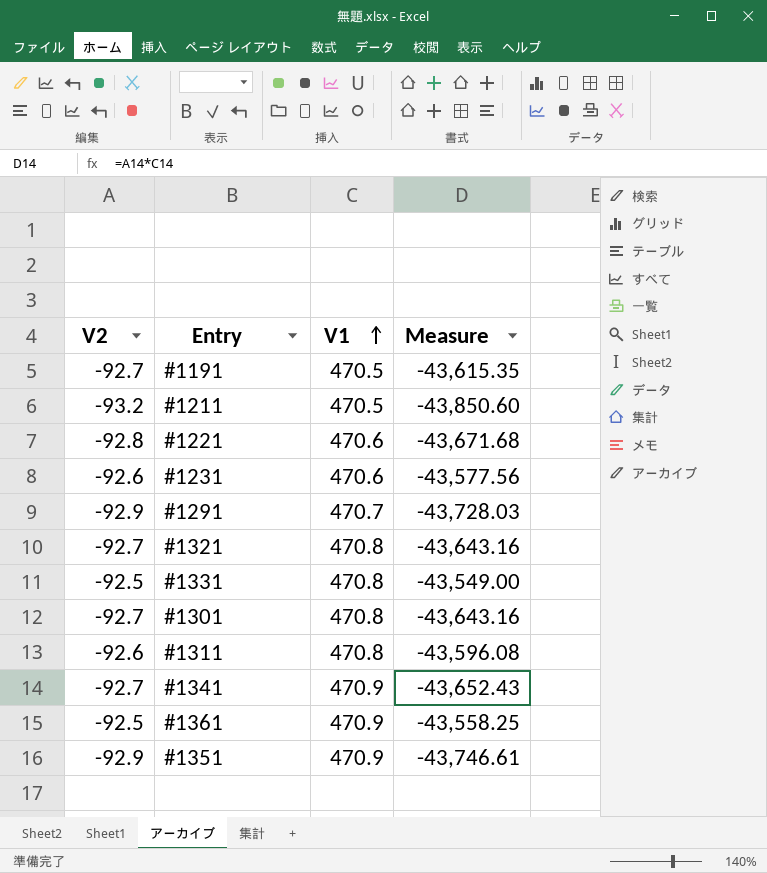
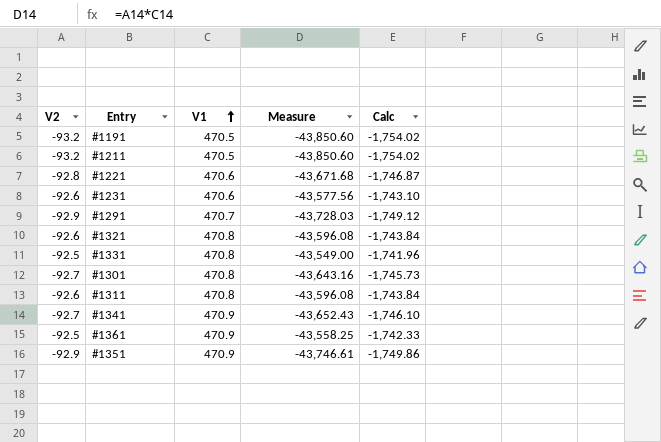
column Calc | formula: none -> [Measure] * 0.04
#1191 | V2: -92.7 -> -93.2
#1191 | Measure: -43,615.35 -> -43,850.60
#1321 | V2: -92.7 -> -92.6
#1321 | Measure: -43,643.16 -> -43,596.08

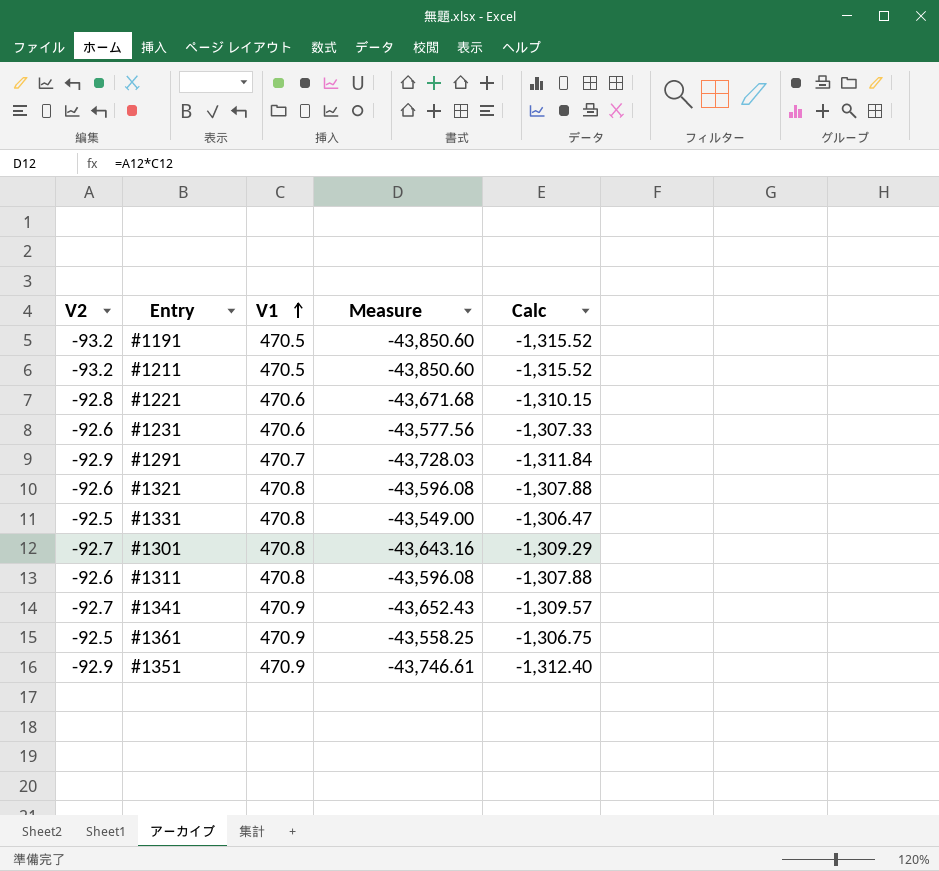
column Calc | formula: [Measure] * 0.04 -> [Measure] * 0.03

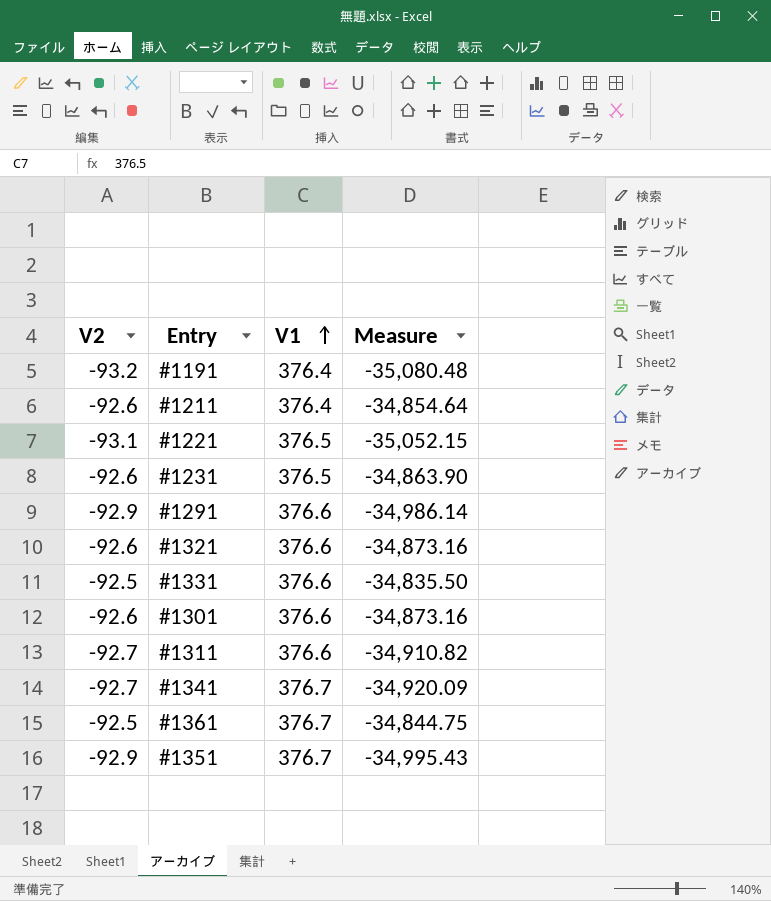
column Calc | formula: [Measure] * 0.03 -> none
#1191 | V1: 470.5 -> 376.4
#1191 | Measure: -43,850.60 -> -35,080.48
#1211 | V2: -93.2 -> -92.6
#1211 | V1: 470.5 -> 376.4
#1211 | Measure: -43,850.60 -> -34,854.64
#1221 | V2: -92.8 -> -93.1
#1221 | V1: 470.6 -> 376.5
#1221 | Measure: -43,671.68 -> -35,052.15
#1231 | V1: 470.6 -> 376.5
#1231 | Measure: -43,577.56 -> -34,863.90
#1291 | V1: 470.7 -> 376.6
#1291 | Measure: -43,728.03 -> -34,986.14
#1321 | V1: 470.8 -> 376.6
#1321 | Measure: -43,596.08 -> -34,873.16
#1331 | V1: 470.8 -> 376.6
#1331 | Measure: -43,549.00 -> -34,835.50
#1301 | V2: -92.7 -> -92.6
#1301 | V1: 470.8 -> 376.6
#1301 | Measure: -43,643.16 -> -34,873.16
#1311 | V2: -92.6 -> -92.7
#1311 | V1: 470.8 -> 376.6
#1311 | Measure: -43,596.08 -> -34,910.82
#1341 | V1: 470.9 -> 376.7
#1341 | Measure: -43,652.43 -> -34,920.09
#1361 | V1: 470.9 -> 376.7
#1361 | Measure: -43,558.25 -> -34,844.75
#1351 | V1: 470.9 -> 376.7
#1351 | Measure: -43,746.61 -> -34,995.43

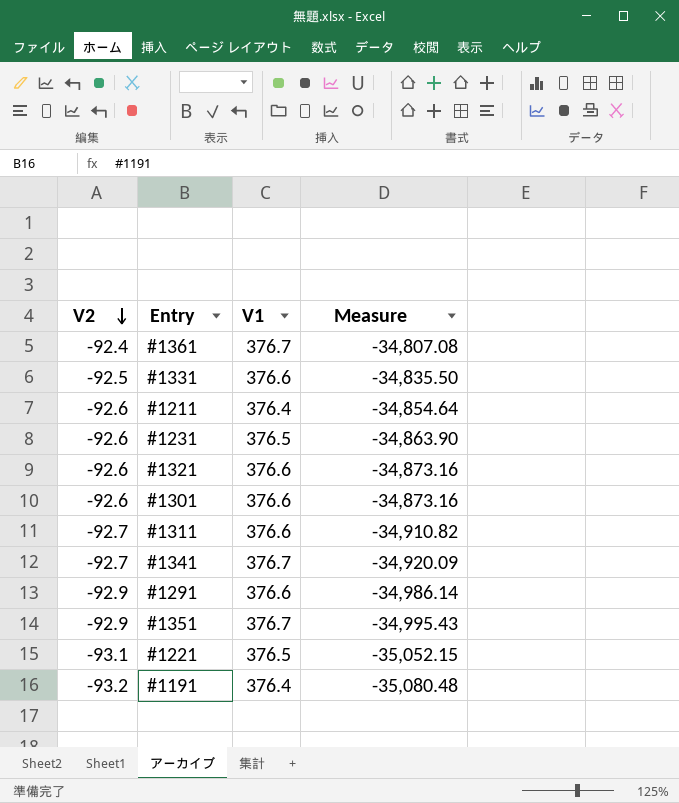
row order: V1 ascending -> V2 descending
#1361 | V2: -92.5 -> -92.4
#1361 | Measure: -34,844.75 -> -34,807.08

